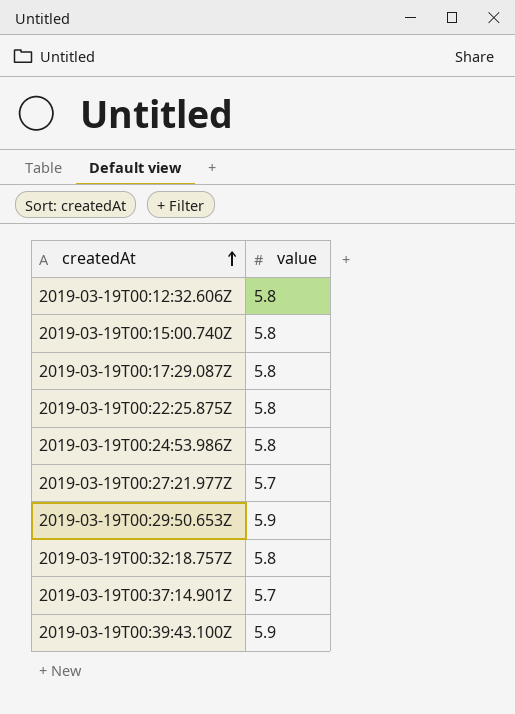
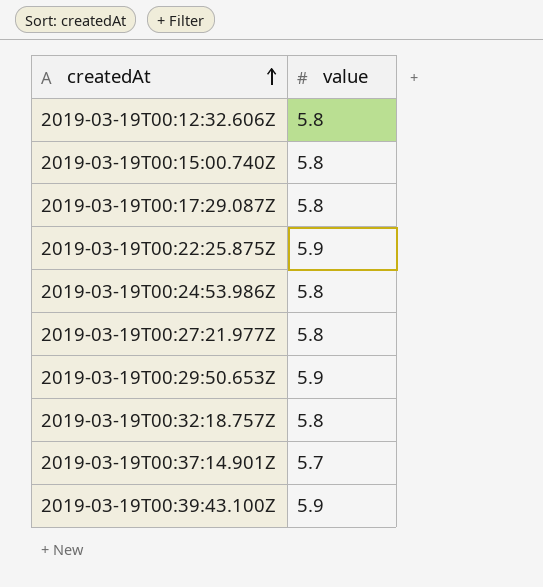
2019-03-19T00:22:25.875Z | value: 5.8 -> 5.9
2019-03-19T00:27:21.977Z | value: 5.7 -> 5.8

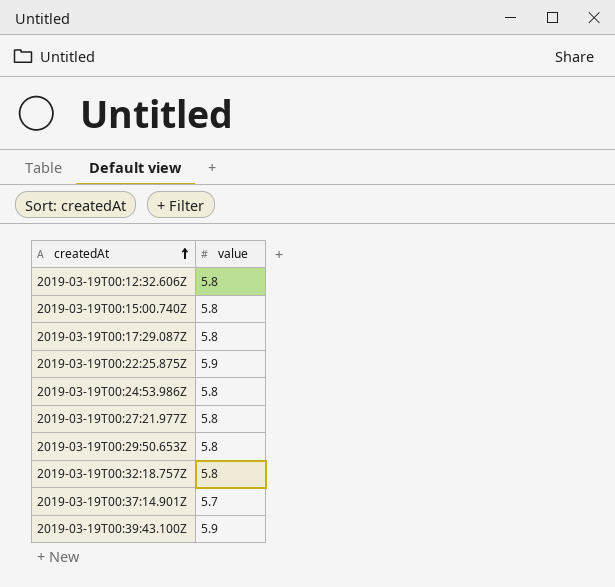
2019-03-19T00:29:50.653Z | value: 5.9 -> 5.8

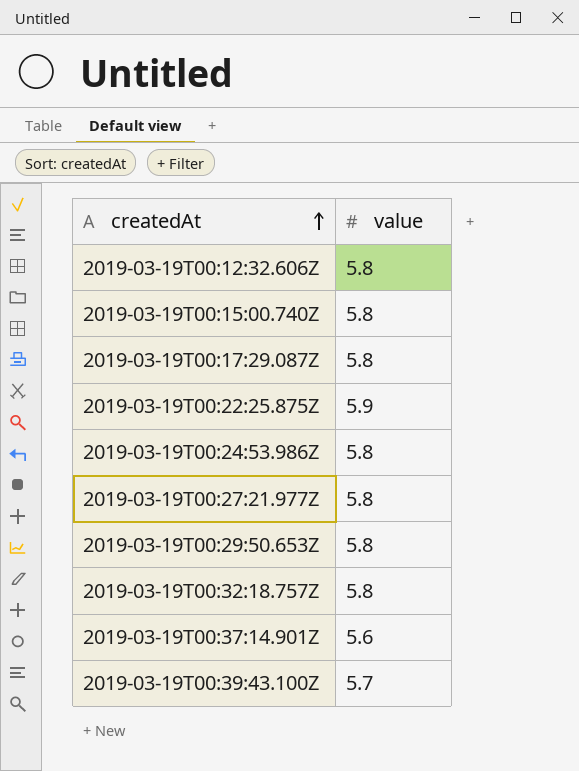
2019-03-19T00:37:14.901Z | value: 5.7 -> 5.6
2019-03-19T00:39:43.100Z | value: 5.9 -> 5.7

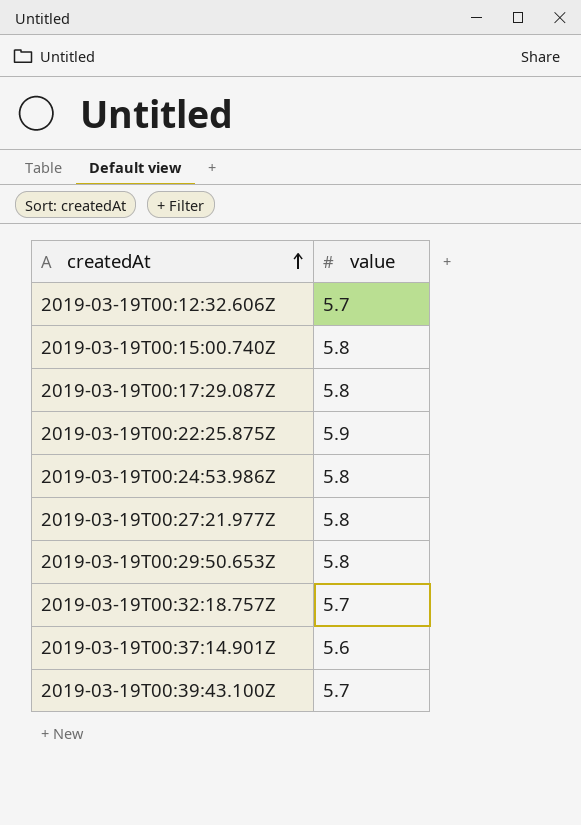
2019-03-19T00:12:32.606Z | value: 5.8 -> 5.7
2019-03-19T00:32:18.757Z | value: 5.8 -> 5.7

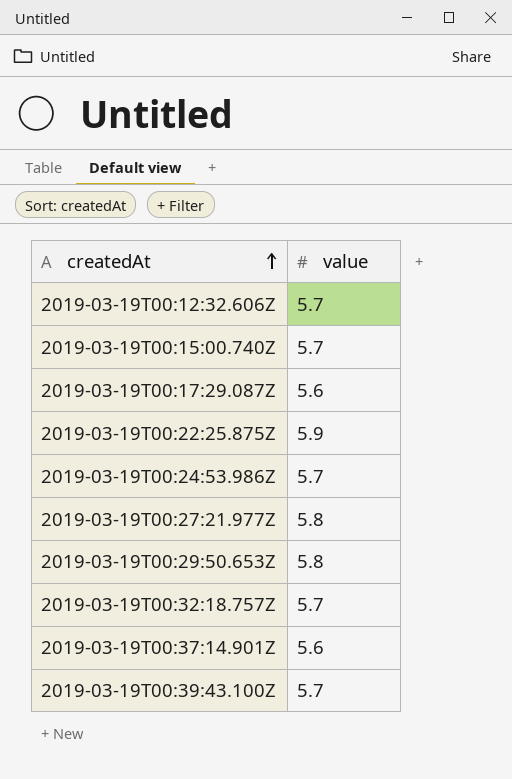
2019-03-19T00:15:00.740Z | value: 5.8 -> 5.7
2019-03-19T00:17:29.087Z | value: 5.8 -> 5.6
2019-03-19T00:24:53.986Z | value: 5.8 -> 5.7

